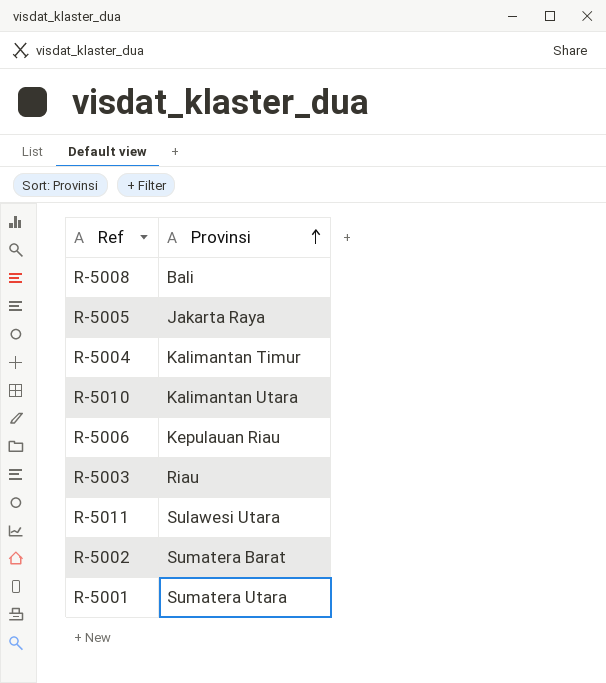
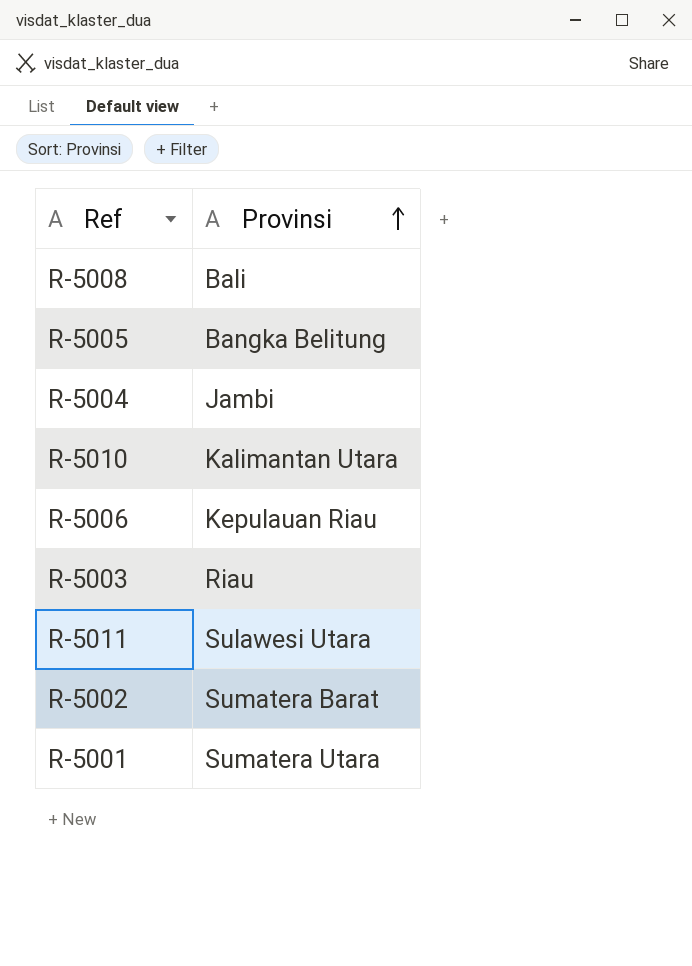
R-5005 | Provinsi: Jakarta Raya -> Bangka Belitung
R-5004 | Provinsi: Kalimantan Timur -> Jambi

